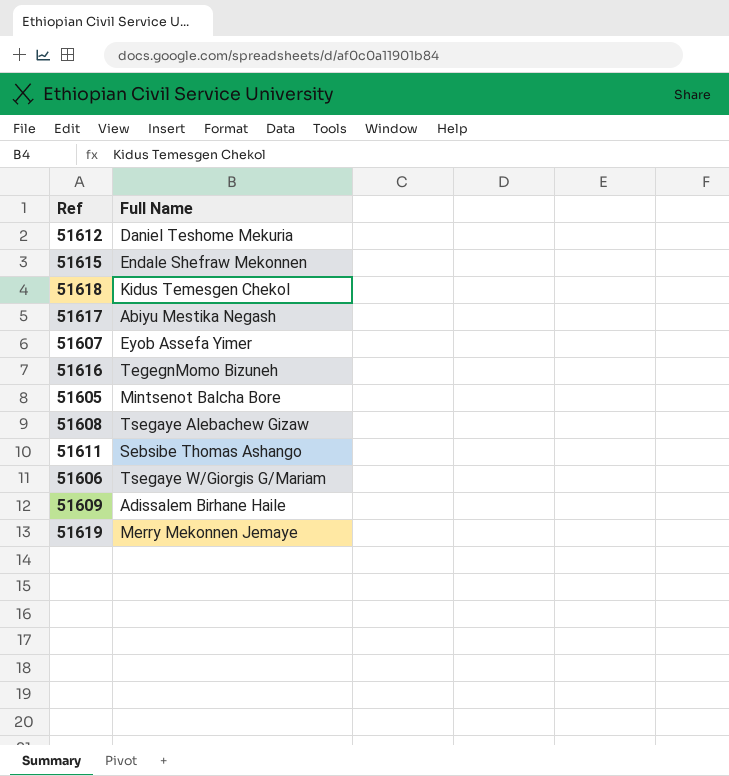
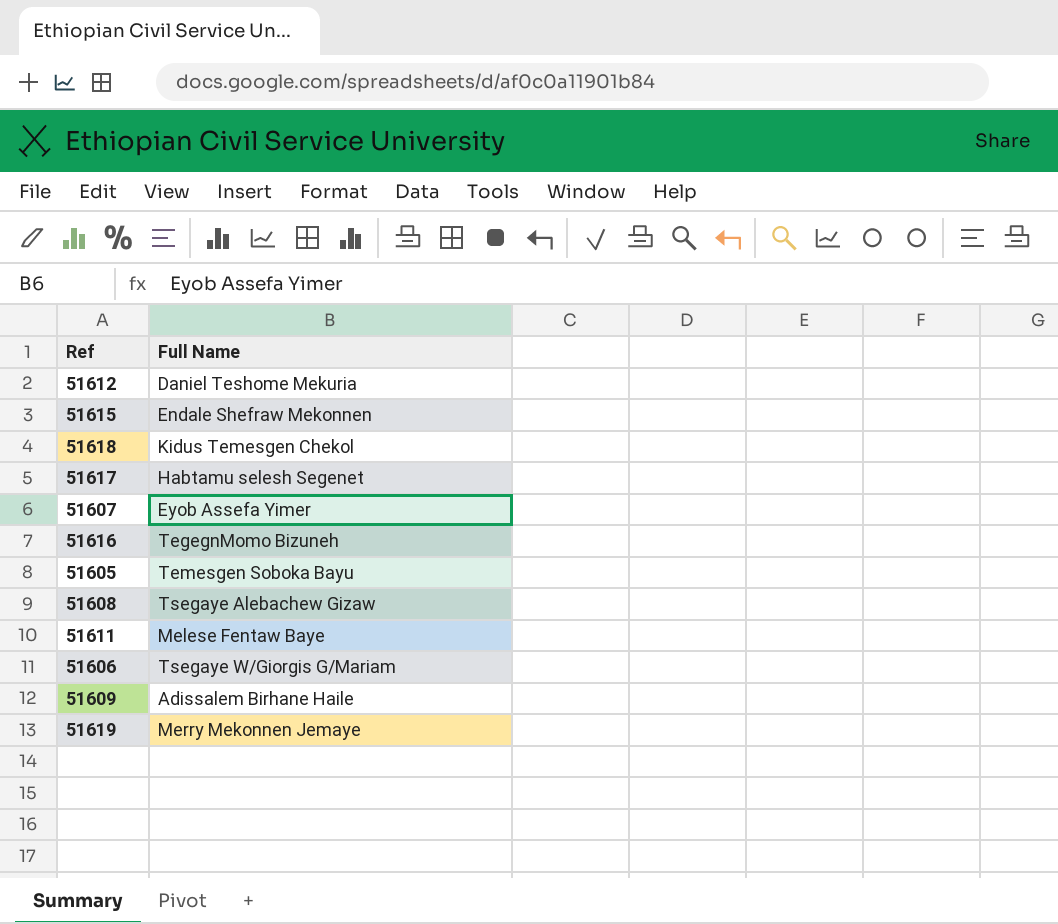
51617 | Full Name: Abiyu Mestika Negash -> Habtamu selesh Segenet
51605 | Full Name: Mintsenot Balcha Bore -> Temesgen Soboka Bayu
51611 | Full Name: Sebsibe Thomas Ashango -> Melese Fentaw Baye

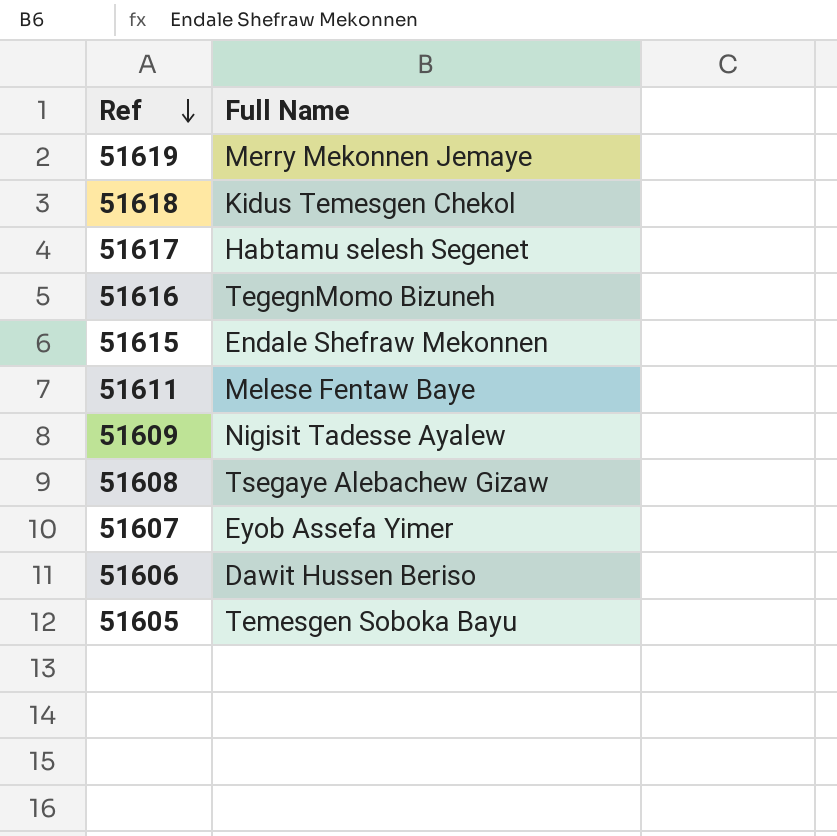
row order: none -> Ref descending
row 51612: Daniel Teshome Mekuria -> none
51609 | Full Name: Adissalem Birhane Haile -> Nigisit Tadesse Ayalew
51606 | Full Name: Tsegaye W/Giorgis G/Mariam -> Dawit Hussen Beriso

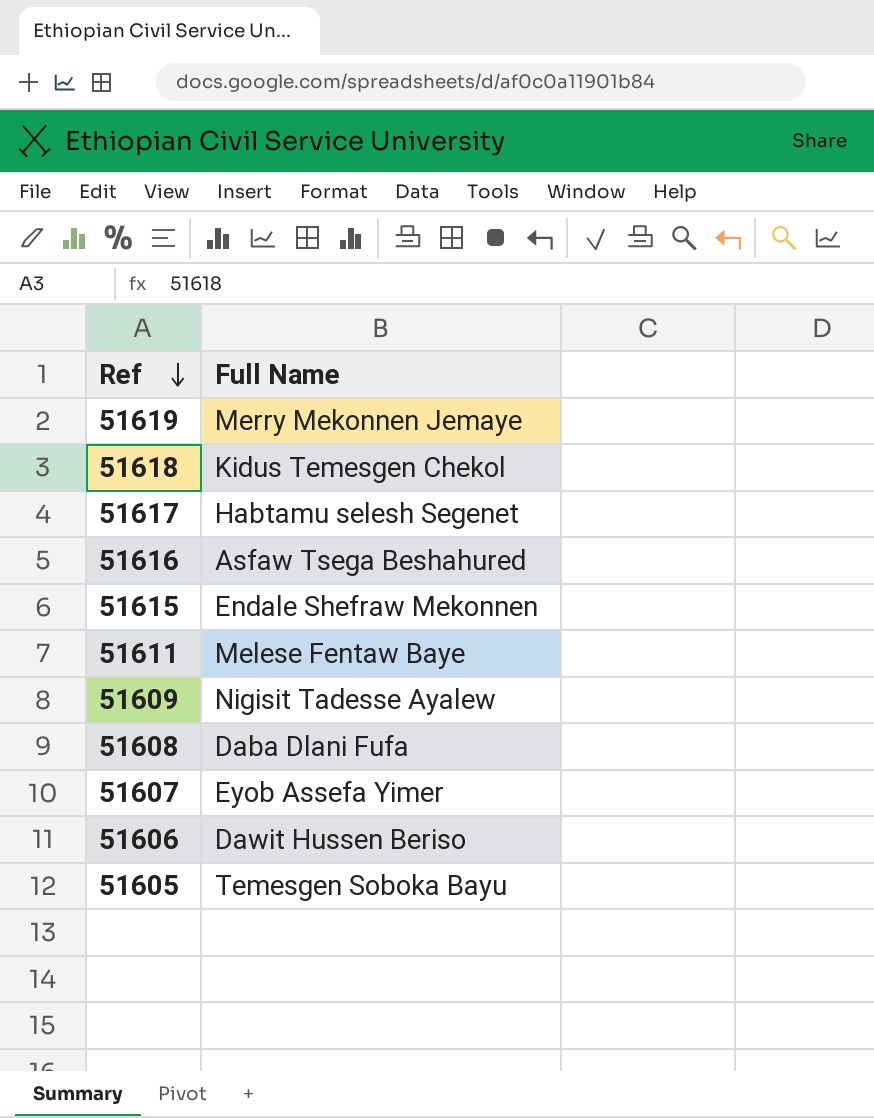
51616 | Full Name: TegegnMomo Bizuneh -> Asfaw Tsega Beshahured
51608 | Full Name: Tsegaye Alebachew Gizaw -> Daba Dlani Fufa

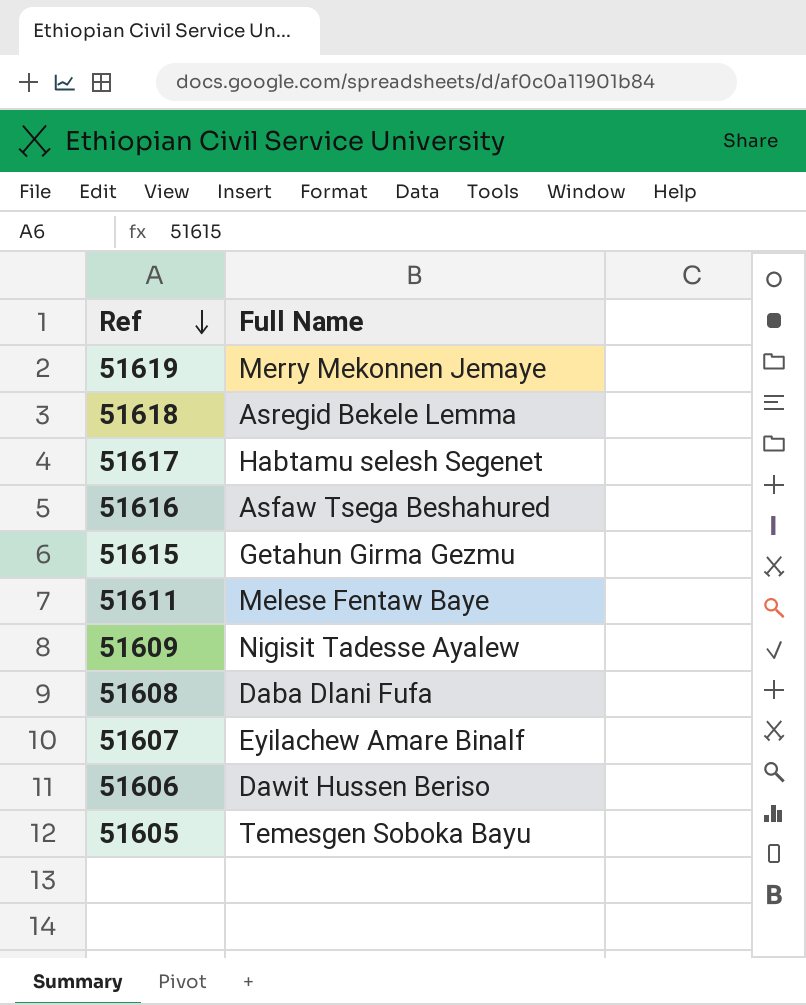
51618 | Full Name: Kidus Temesgen Chekol -> Asregid Bekele Lemma
51615 | Full Name: Endale Shefraw Mekonnen -> Getahun Girma Gezmu
51607 | Full Name: Eyob Assefa Yimer -> Eyilachew Amare Binalf

